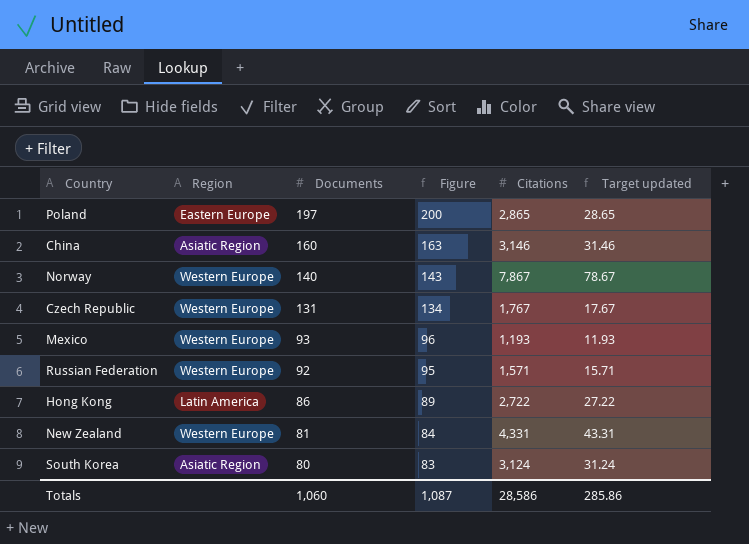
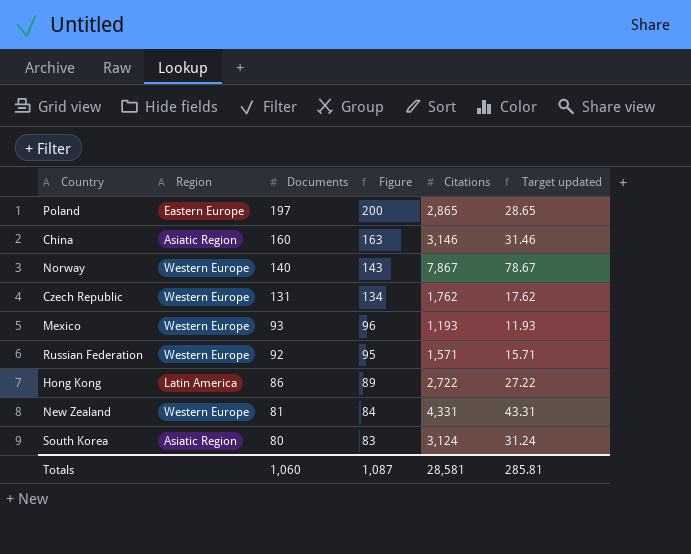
Czech Republic | Citations: 1,767 -> 1,762
Czech Republic | Target updated: 17.67 -> 17.62
Totals | Citations: 28,586 -> 28,581
Totals | Target updated: 285.86 -> 285.81

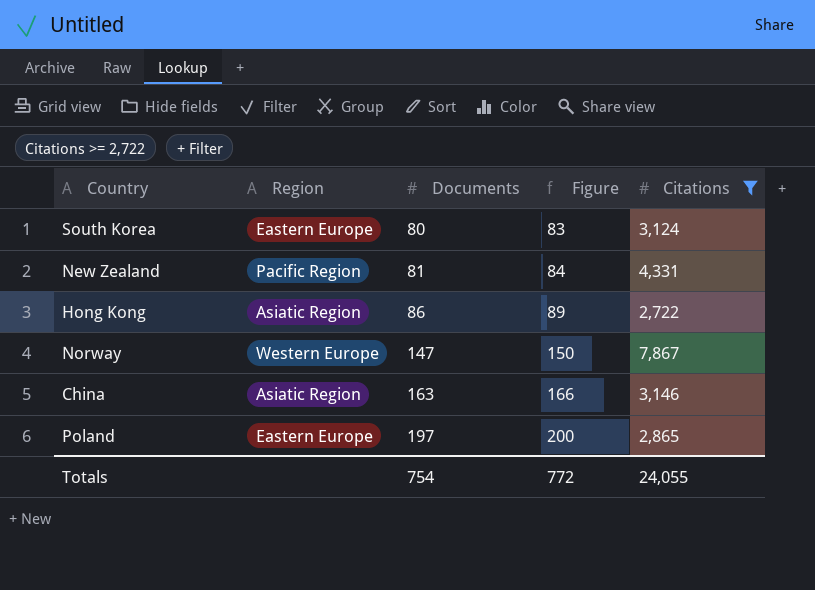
filter: none -> Citations >= 2,722
row order: Documents descending -> Documents ascending
column Target updated | formula: [Citations] * 0.01 -> none
South Korea | Region: Asiatic Region -> Eastern Europe
New Zealand | Region: Western Europe -> Pacific Region
Hong Kong | Region: Latin America -> Asiatic Region
Norway | Documents: 140 -> 147
Norway | Figure: 143 -> 150
China | Documents: 160 -> 163
China | Figure: 163 -> 166
Totals | Documents: 1,060 -> 754
Totals | Figure: 1,087 -> 772
Totals | Citations: 28,581 -> 24,055

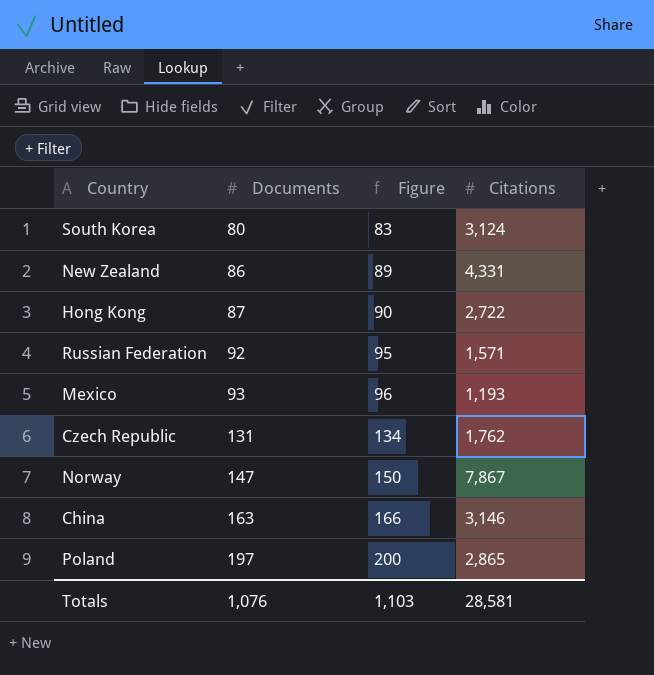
filter: Citations >= 2,722 -> none
column Region | position: 2 -> none
New Zealand | Documents: 81 -> 86
New Zealand | Figure: 84 -> 89
Hong Kong | Documents: 86 -> 87
Hong Kong | Figure: 89 -> 90
Totals | Documents: 754 -> 1,076
Totals | Figure: 772 -> 1,103
Totals | Citations: 24,055 -> 28,581

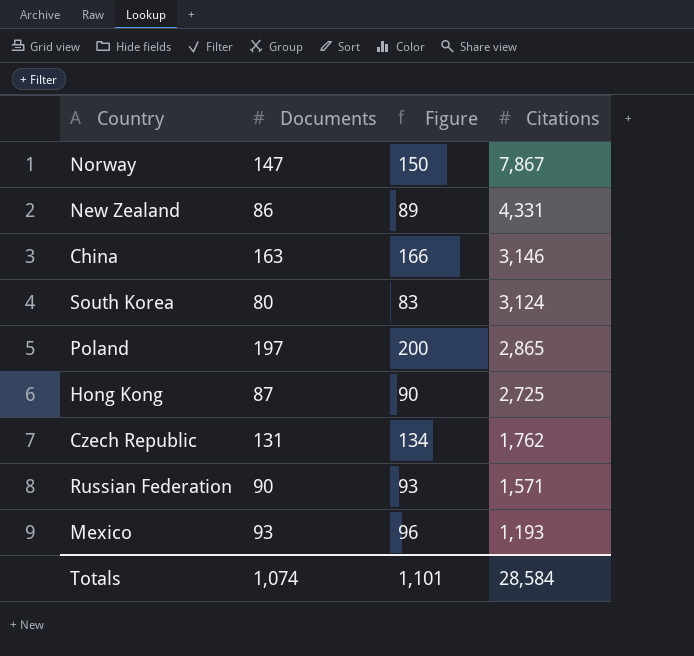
row order: Documents ascending -> Citations descending
Hong Kong | Citations: 2,722 -> 2,725
Russian Federation | Documents: 92 -> 90
Russian Federation | Figure: 95 -> 93
Totals | Documents: 1,076 -> 1,074
Totals | Figure: 1,103 -> 1,101
Totals | Citations: 28,581 -> 28,584

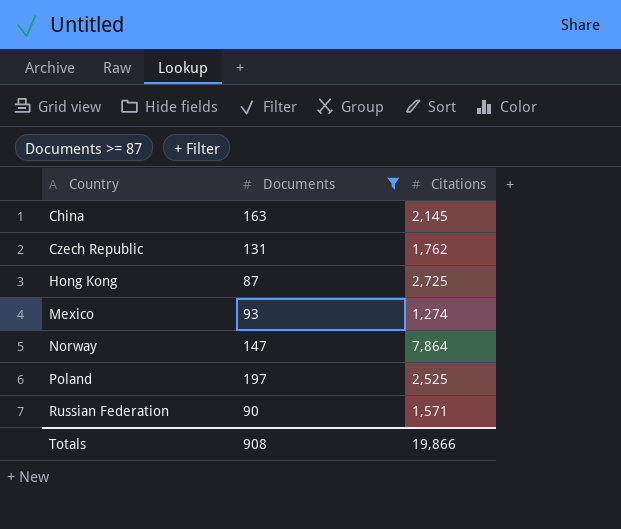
filter: none -> Documents >= 87
row order: Citations descending -> Country ascending
column Figure | formula: [Documents] + 3 -> none
China | Citations: 3,146 -> 2,145
Mexico | Citations: 1,193 -> 1,274
Norway | Citations: 7,867 -> 7,864
Poland | Citations: 2,865 -> 2,525
Totals | Documents: 1,074 -> 908
Totals | Citations: 28,584 -> 19,866

